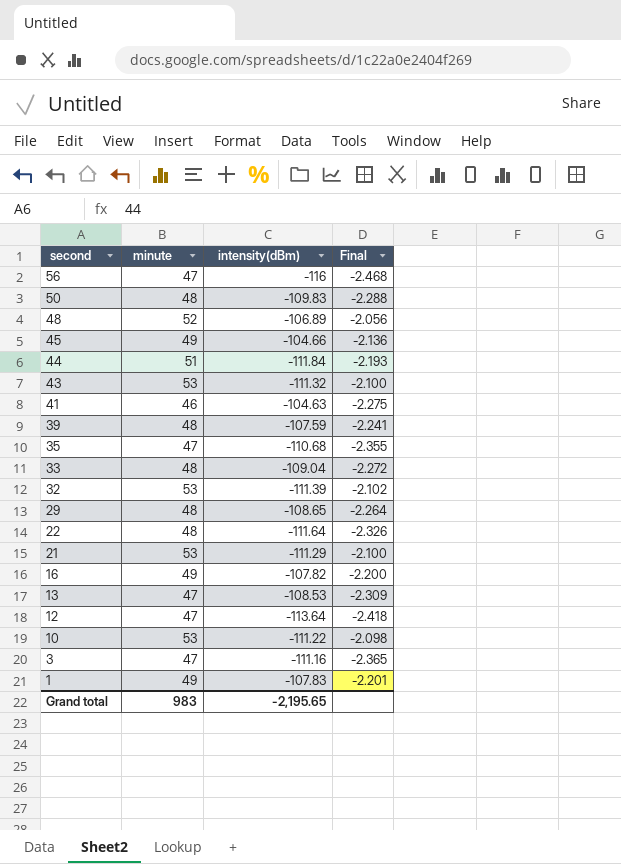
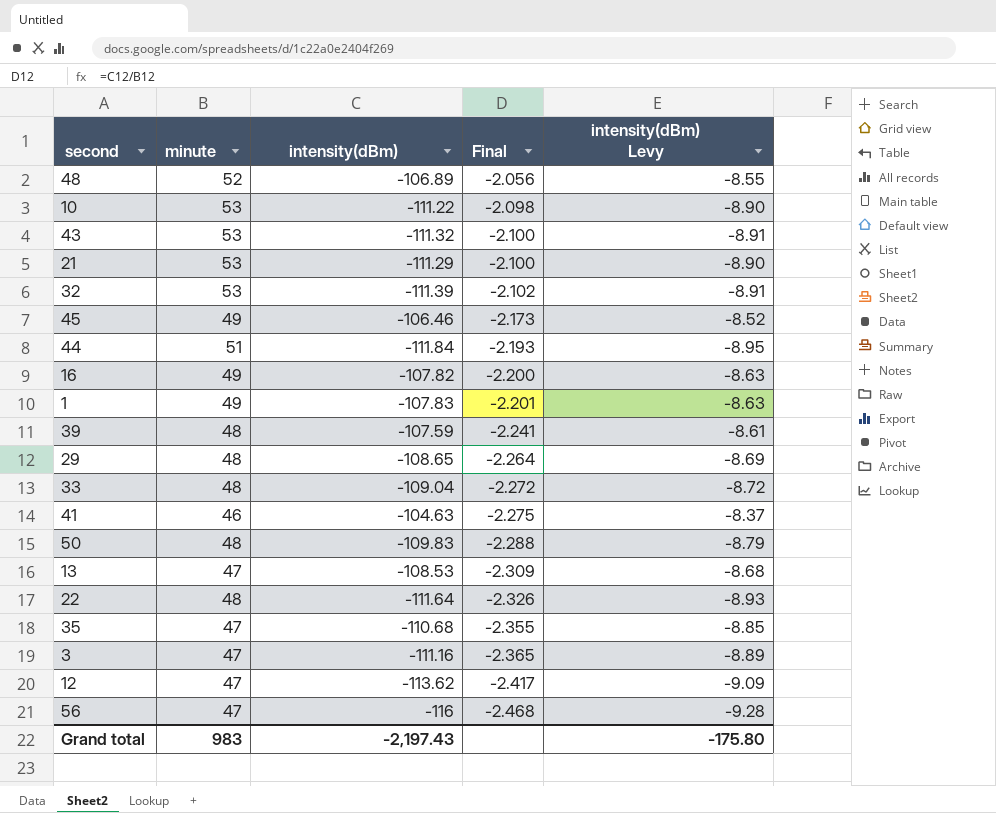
row order: second descending -> Final descending
column intensity(dBm) Levy | formula: none -> [intensity(dBm)] * 0.08
45 | intensity(dBm): -104.66 -> -106.46
45 | Final: -2.136 -> -2.173
12 | intensity(dBm): -113.64 -> -113.62
12 | Final: -2.418 -> -2.417
Grand total | intensity(dBm): -2,195.65 -> -2,197.43

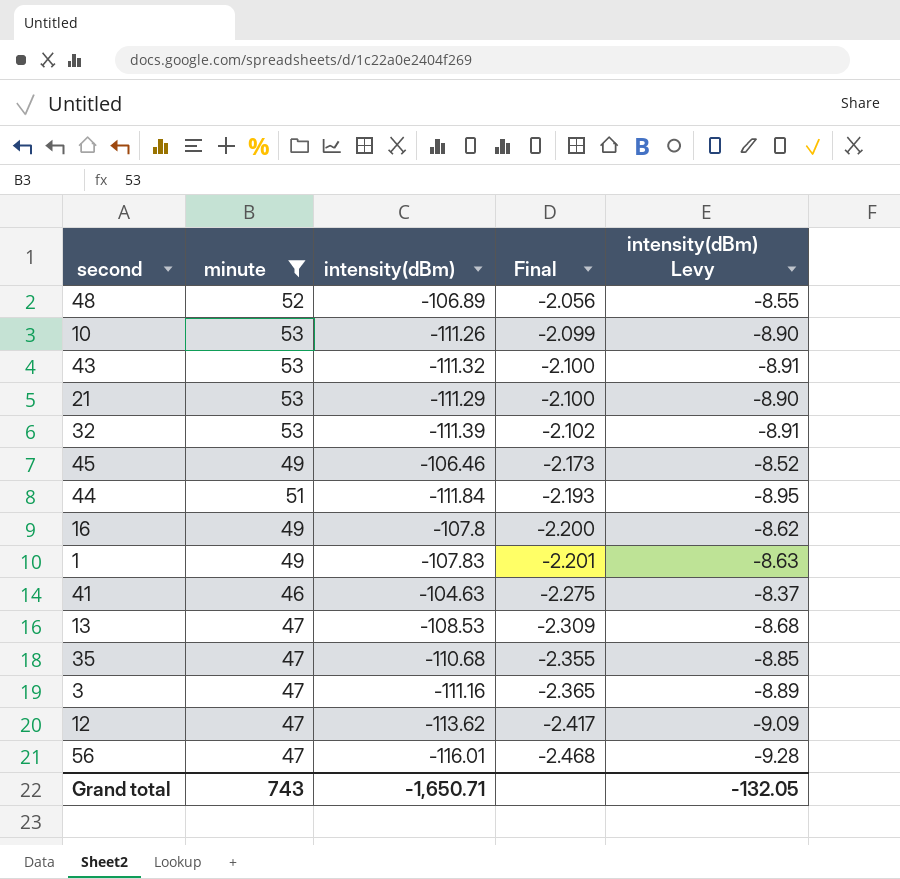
filter: none -> minute != 48
10 | intensity(dBm): -111.22 -> -111.26
10 | Final: -2.098 -> -2.099
16 | intensity(dBm): -107.82 -> -107.8
16 | intensity(dBm) Levy: -8.63 -> -8.62
56 | intensity(dBm): -116 -> -116.01
Grand total | minute: 983 -> 743
Grand total | intensity(dBm): -2,197.43 -> -1,650.71
Grand total | intensity(dBm) Levy: -175.80 -> -132.05

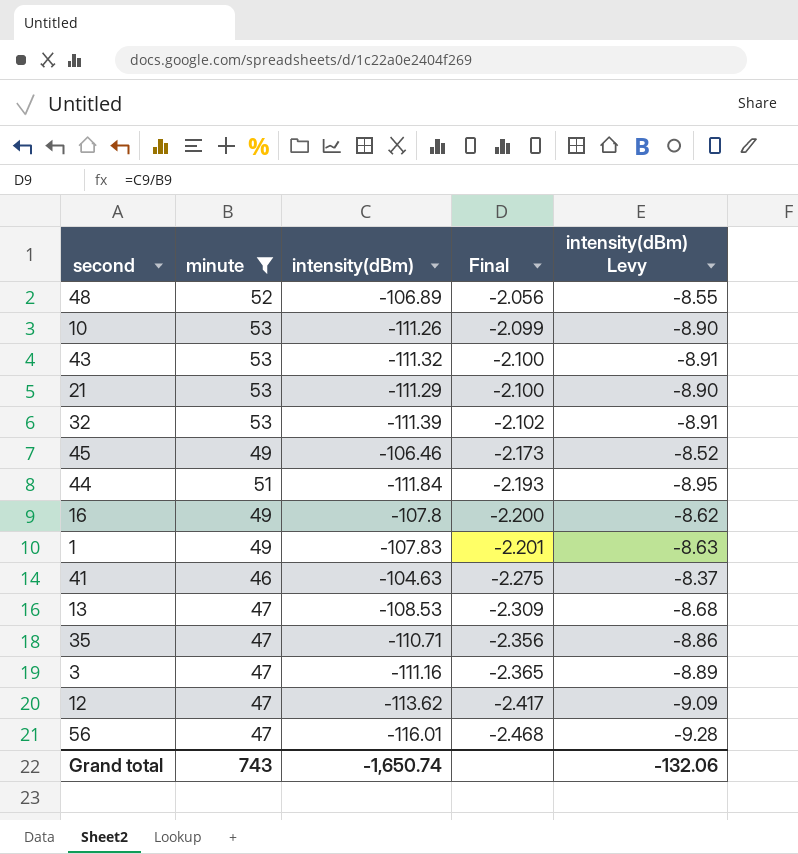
35 | intensity(dBm): -110.68 -> -110.71
35 | Final: -2.355 -> -2.356
35 | intensity(dBm) Levy: -8.85 -> -8.86
Grand total | intensity(dBm): -1,650.71 -> -1,650.74
Grand total | intensity(dBm) Levy: -132.05 -> -132.06

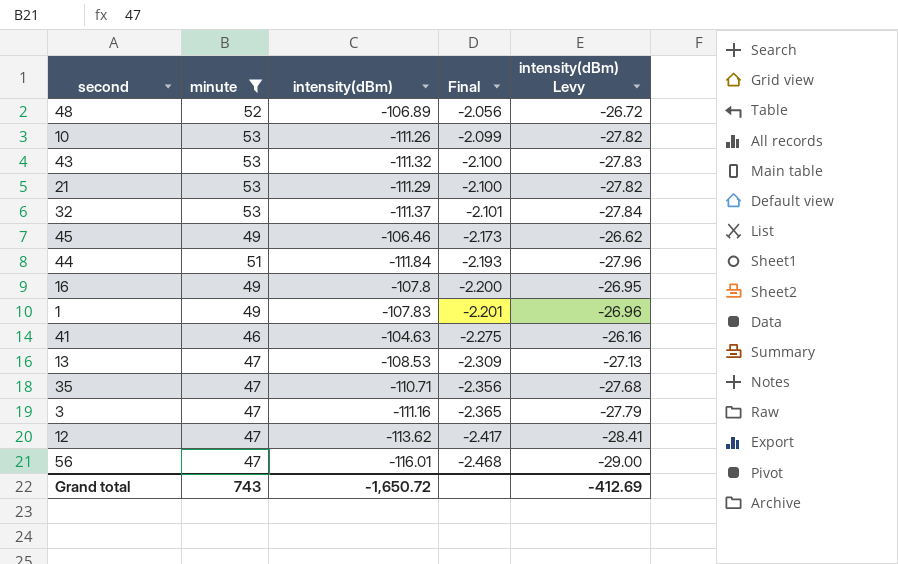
column intensity(dBm) Levy | formula: [intensity(dBm)] * 0.08 -> [intensity(dBm)] * 0.25
32 | intensity(dBm): -111.39 -> -111.37
32 | Final: -2.102 -> -2.101
Grand total | intensity(dBm): -1,650.74 -> -1,650.72
Grand total | intensity(dBm) Levy: -132.06 -> -412.69

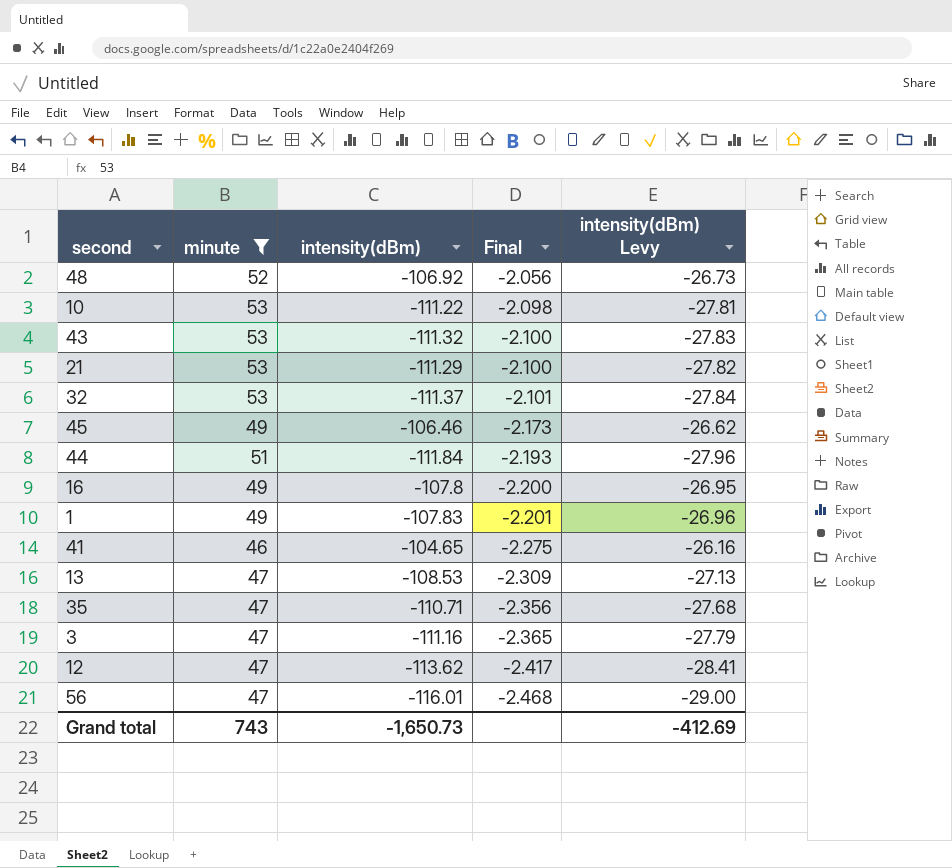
48 | intensity(dBm): -106.89 -> -106.92
48 | intensity(dBm) Levy: -26.72 -> -26.73
10 | intensity(dBm): -111.26 -> -111.22
10 | Final: -2.099 -> -2.098
10 | intensity(dBm) Levy: -27.82 -> -27.81
41 | intensity(dBm): -104.63 -> -104.65
Grand total | intensity(dBm): -1,650.72 -> -1,650.73

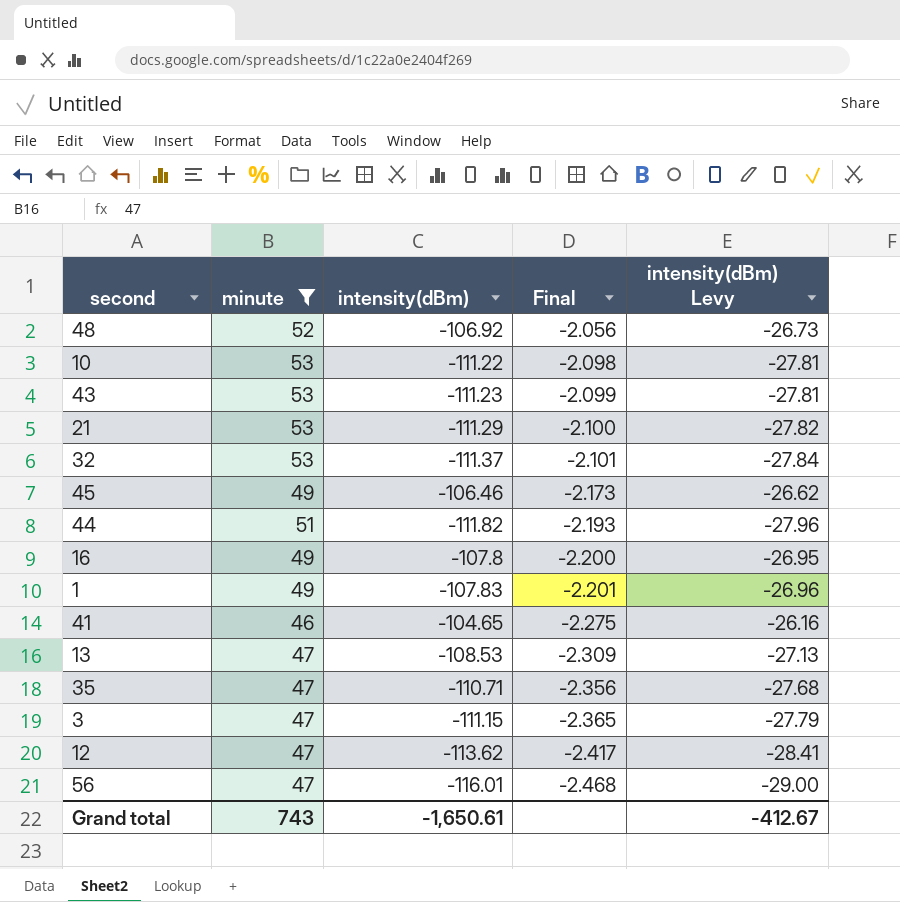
43 | intensity(dBm): -111.32 -> -111.23
43 | Final: -2.100 -> -2.099
43 | intensity(dBm) Levy: -27.83 -> -27.81
44 | intensity(dBm): -111.84 -> -111.82
3 | intensity(dBm): -111.16 -> -111.15
Grand total | intensity(dBm): -1,650.73 -> -1,650.61
Grand total | intensity(dBm) Levy: -412.69 -> -412.67

